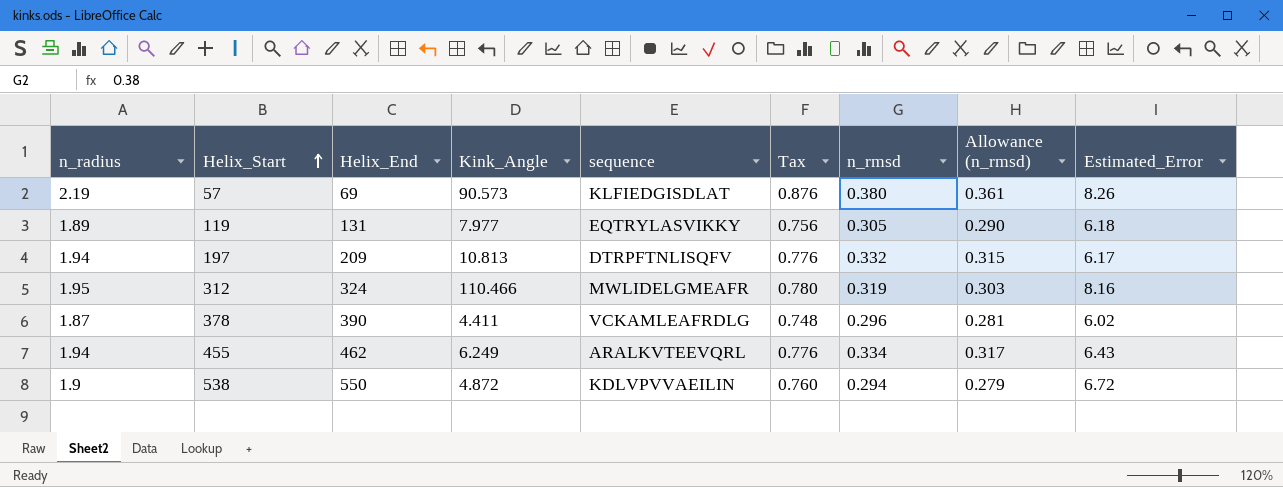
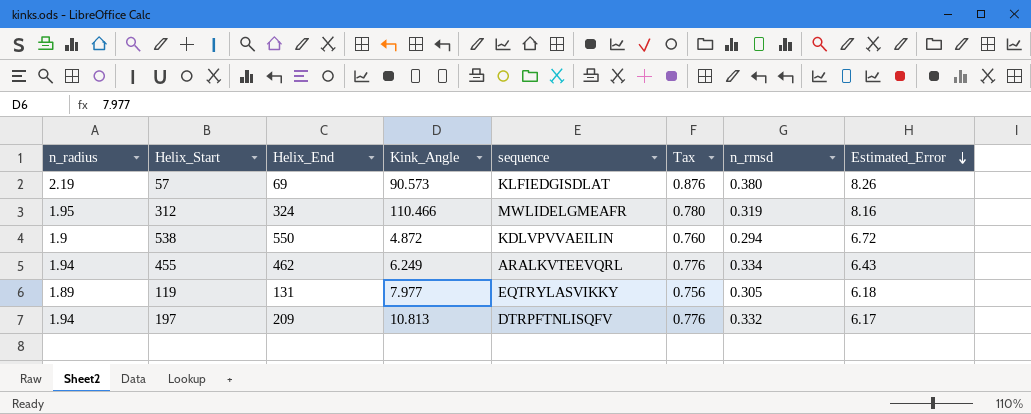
row order: Helix_Start ascending -> Estimated_Error descending
column Allowance (n_rmsd) | formula: [n_rmsd] * 0.95 -> none
row 378: 1.87 | 390 | 4.411 | VCKAMLEAFRDLG | 0.748 | 0.296 | 0.281 | 6.02 -> none

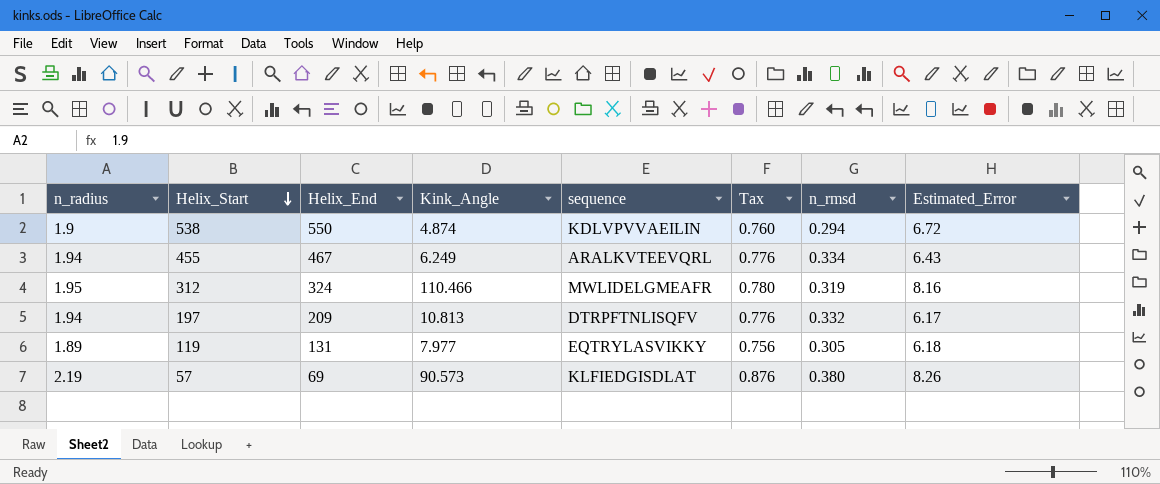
row order: Estimated_Error descending -> Helix_Start descending
538 | Kink_Angle: 4.872 -> 4.874
455 | Helix_End: 462 -> 467

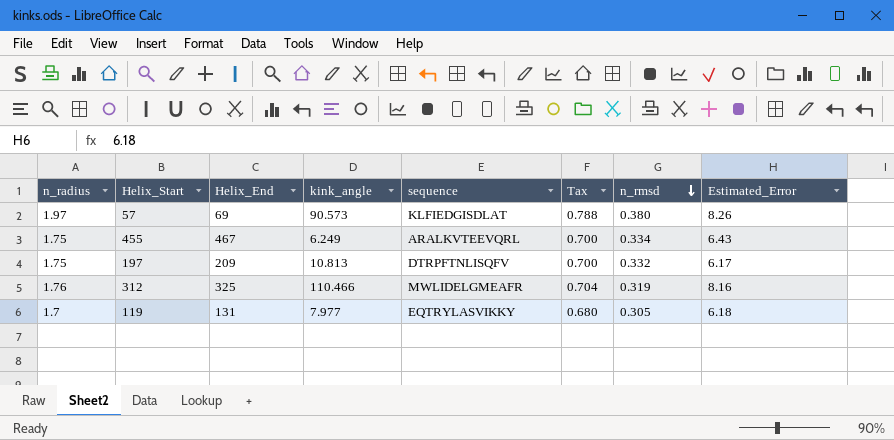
row order: Helix_Start descending -> n_rmsd descending
column name: Kink_Angle -> kink_angle
row 538: 1.9 | 550 | 4.874 | KDLVPVVAEILIN | 0.760 | 0.294 | 6.72 -> none
57 | n_radius: 2.19 -> 1.97
57 | Tax: 0.876 -> 0.788
455 | n_radius: 1.94 -> 1.75
455 | Tax: 0.776 -> 0.700
197 | n_radius: 1.94 -> 1.75
197 | Tax: 0.776 -> 0.700
312 | n_radius: 1.95 -> 1.76
312 | Helix_End: 324 -> 325
312 | Tax: 0.780 -> 0.704
119 | n_radius: 1.89 -> 1.7
119 | Tax: 0.756 -> 0.680

